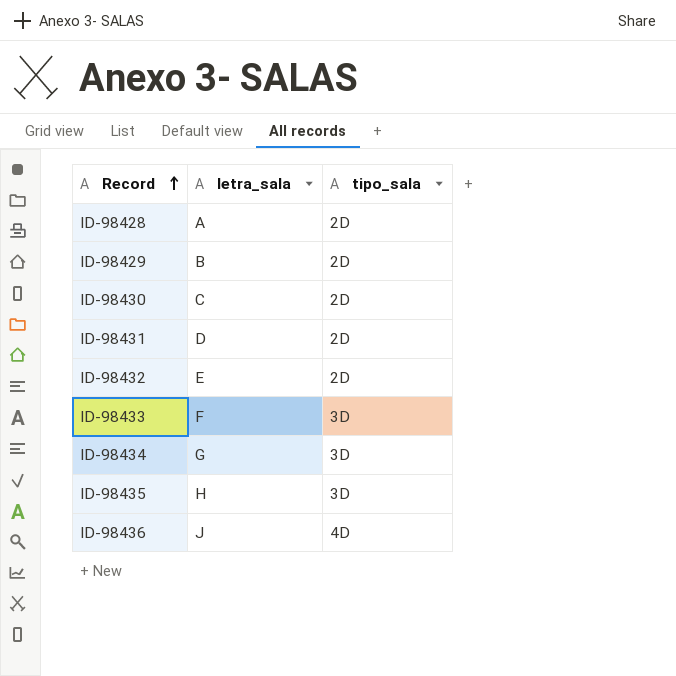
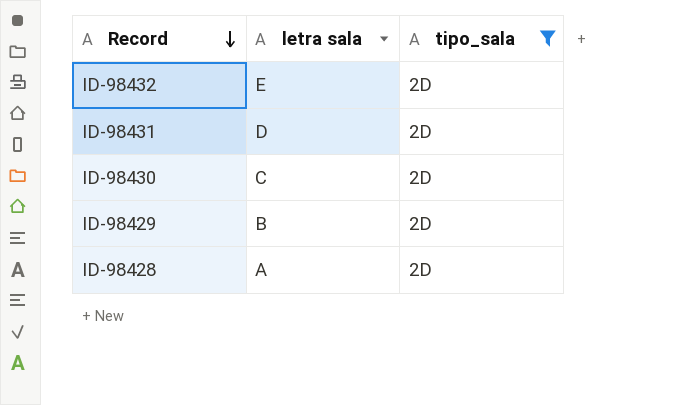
filter: none -> tipo_sala = 2D
row order: Record ascending -> Record descending
column name: letra_sala -> letra sala

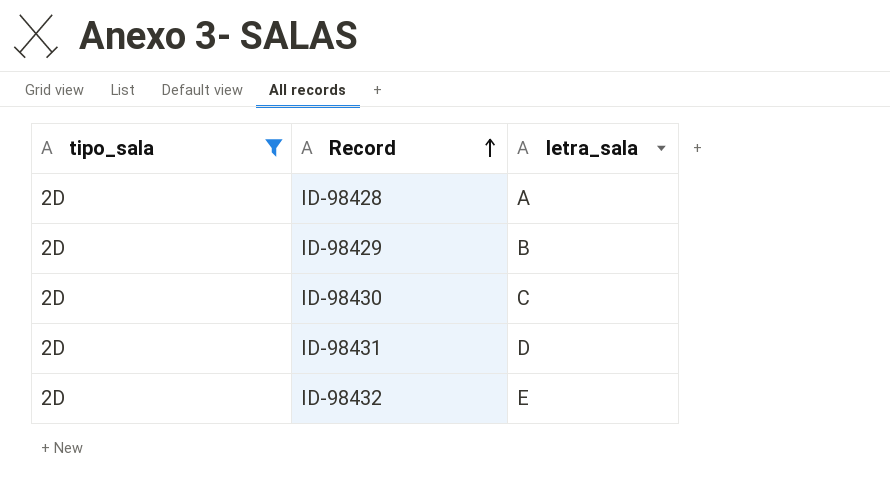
row order: Record descending -> Record ascending
column tipo_sala | position: 3 -> 1
column name: letra sala -> letra_sala

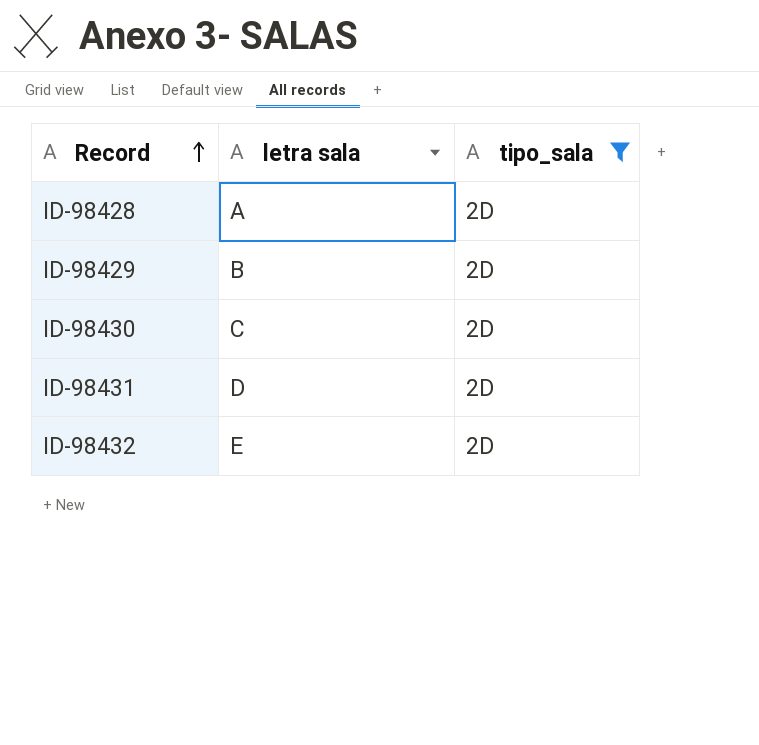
column name: letra_sala -> letra sala
column tipo_sala | position: 1 -> 3

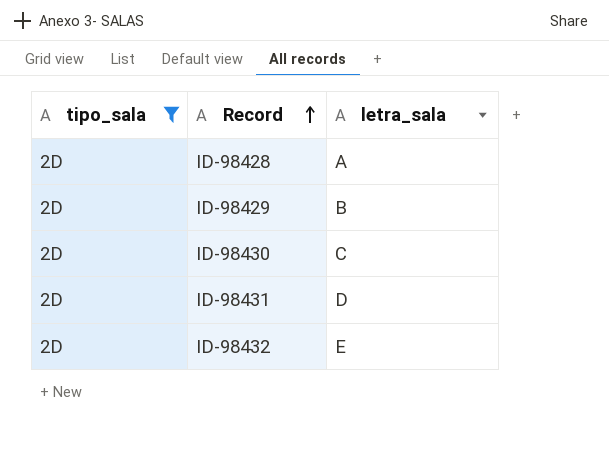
column tipo_sala | position: 3 -> 1
column name: letra sala -> letra_sala

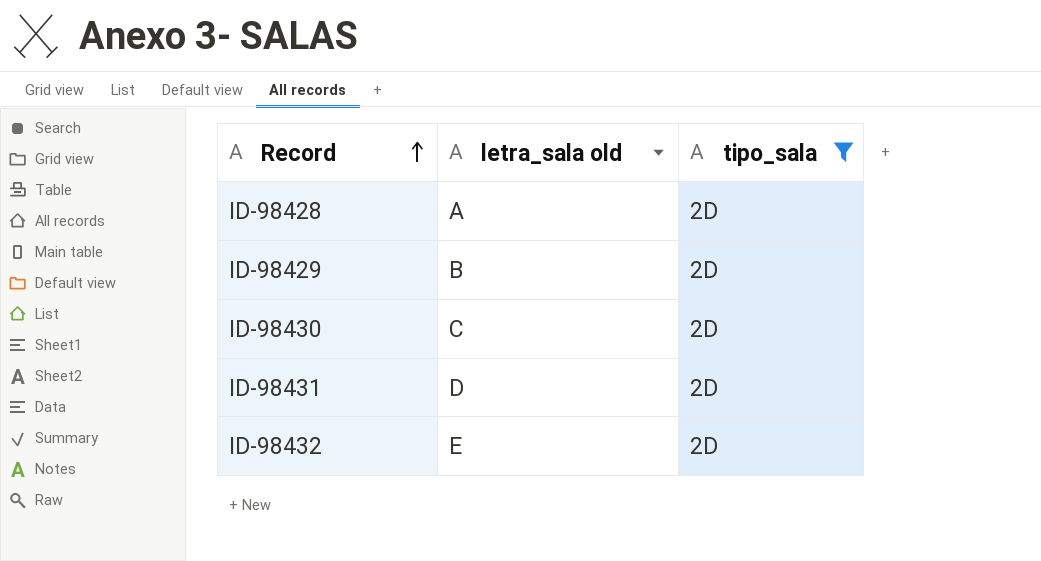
column name: letra_sala -> letra_sala old
column tipo_sala | position: 1 -> 3

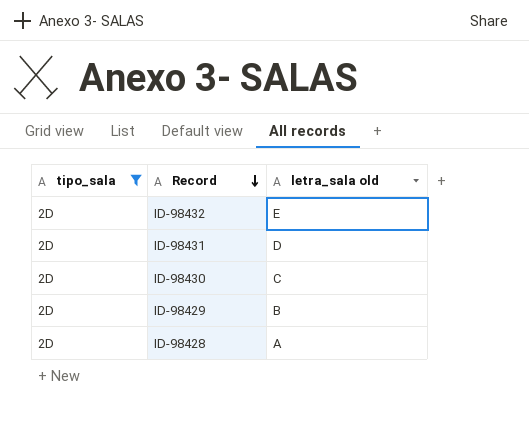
row order: Record ascending -> Record descending
column tipo_sala | position: 3 -> 1

